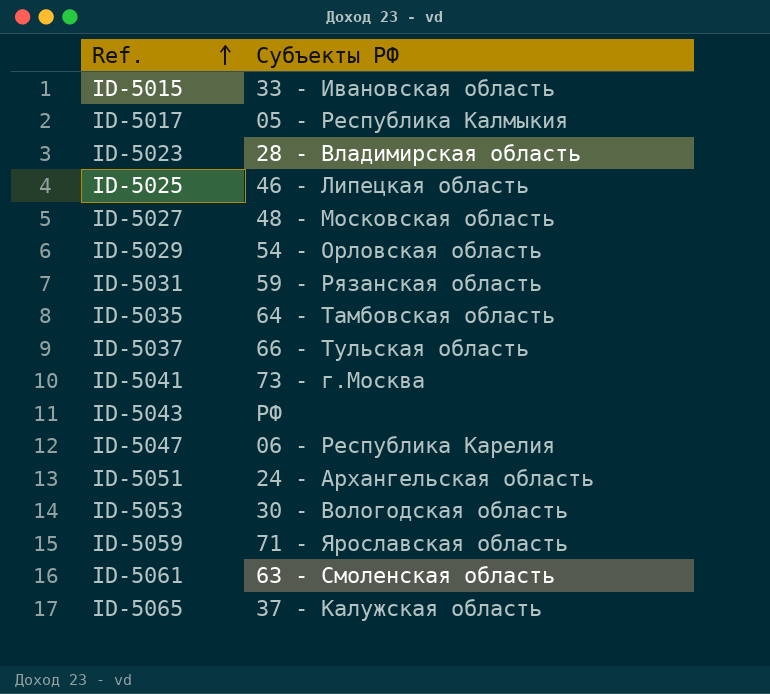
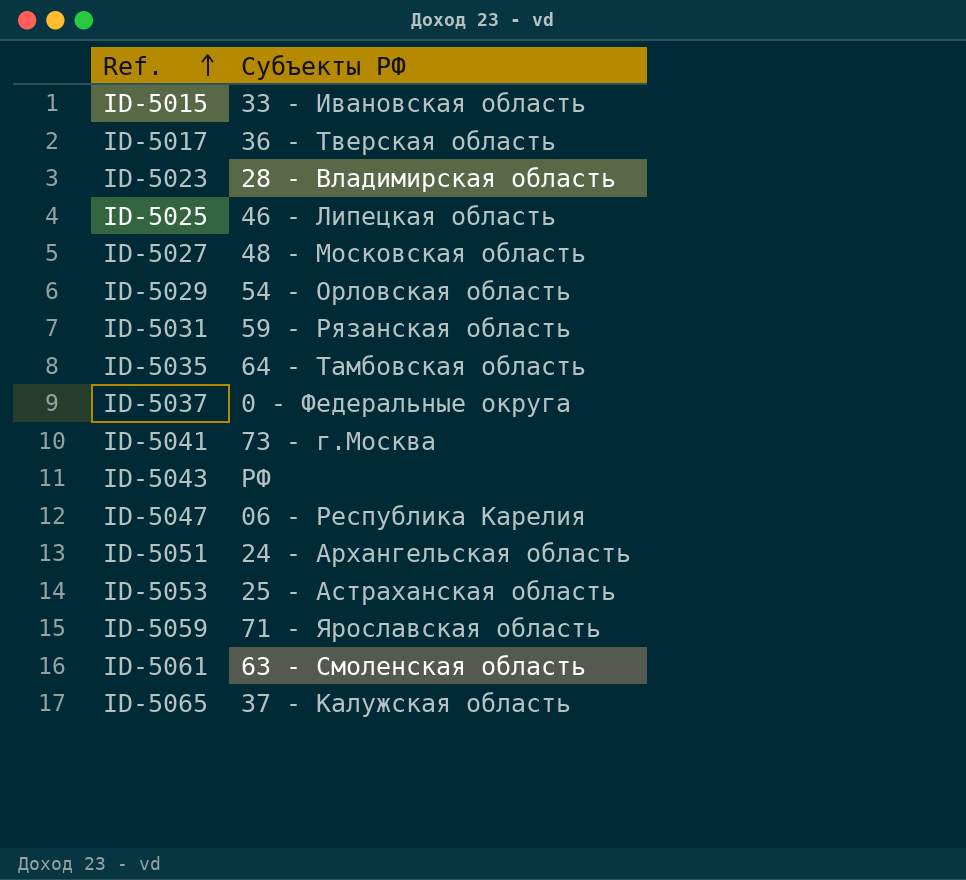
ID-5017 | Субъекты РФ: 05 - Республика Калмыкия -> 36 - Тверская область
ID-5037 | Субъекты РФ: 66 - Тульская область -> 0 - Федеральные округа
ID-5053 | Субъекты РФ: 30 - Вологодская область -> 25 - Астраханская область

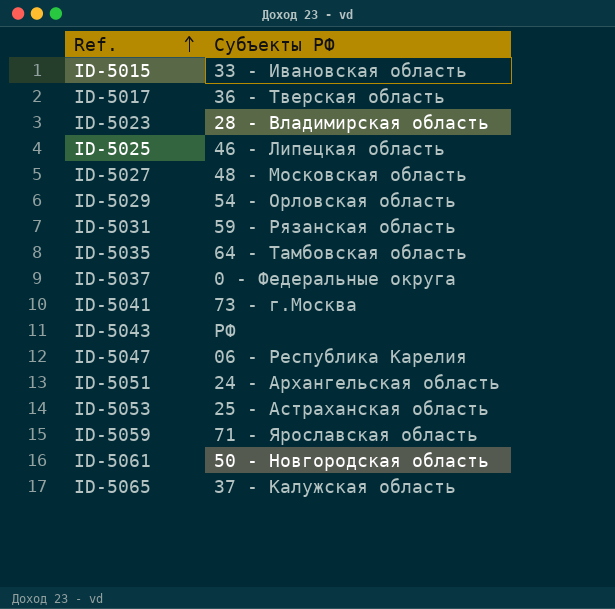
ID-5061 | Субъекты РФ: 63 - Смоленская область -> 50 - Новгородская область

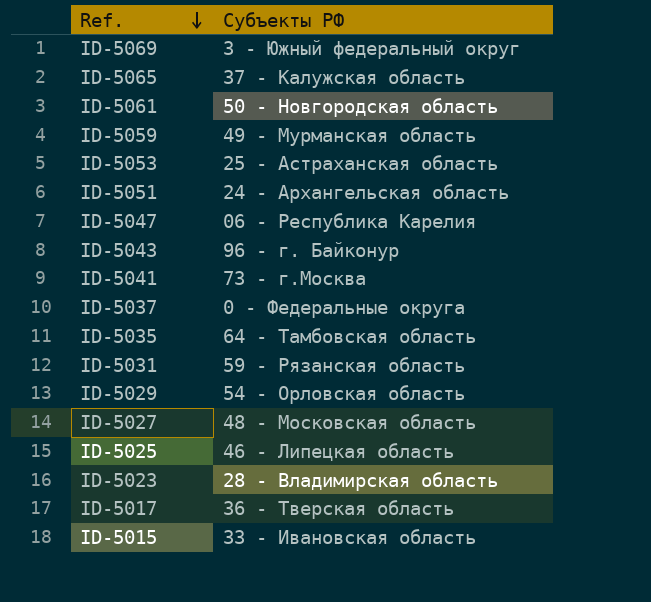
row order: Ref. ascending -> Ref. descending
row ID-5069: none -> 3 - Южный федеральный округ
ID-5059 | Субъекты РФ: 71 - Ярославская область -> 49 - Мурманская область
ID-5043 | Субъекты РФ: РФ -> 96 - г. Байконур

